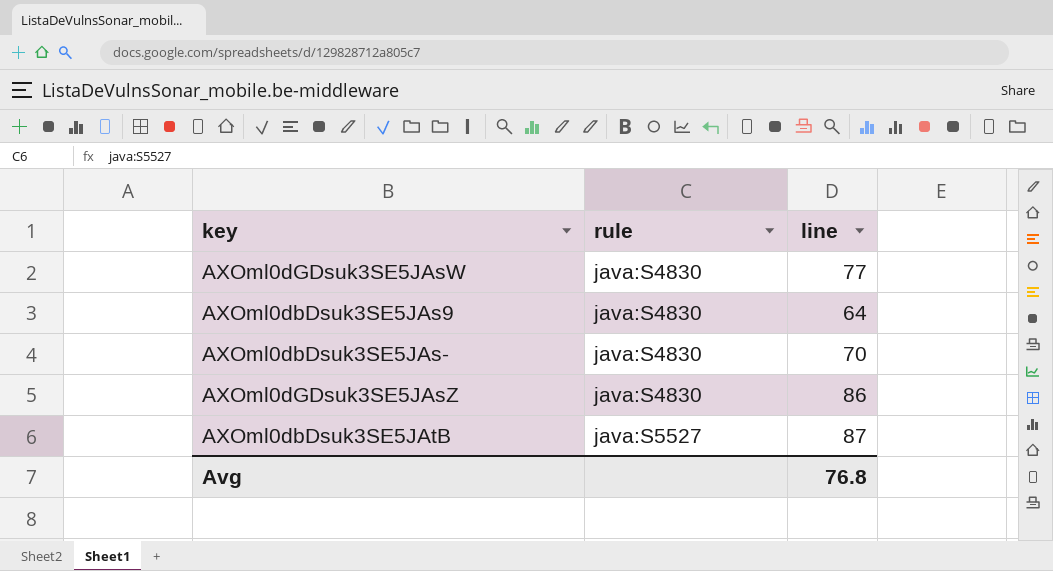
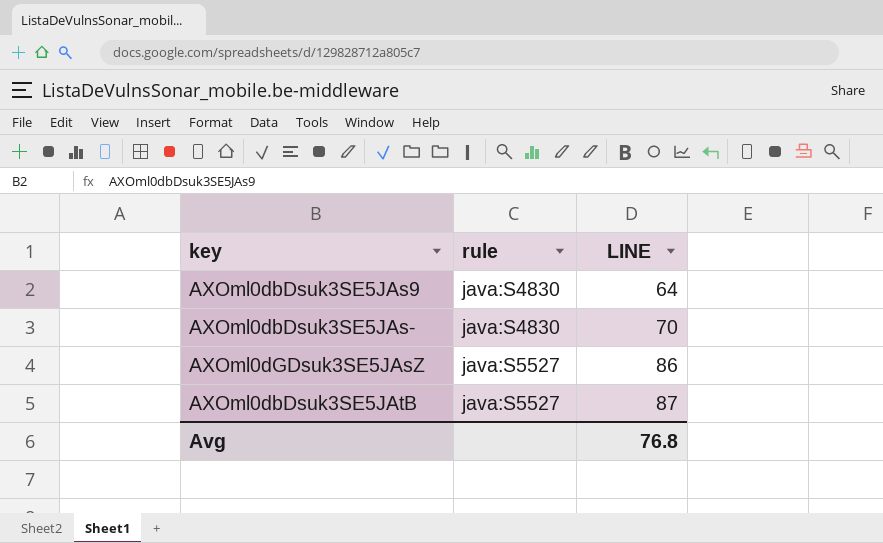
column name: line -> LINE
row AXOml0dGDsuk3SE5JAsW: java:S4830 | 77 -> none
AXOml0dGDsuk3SE5JAsZ | rule: java:S4830 -> java:S5527

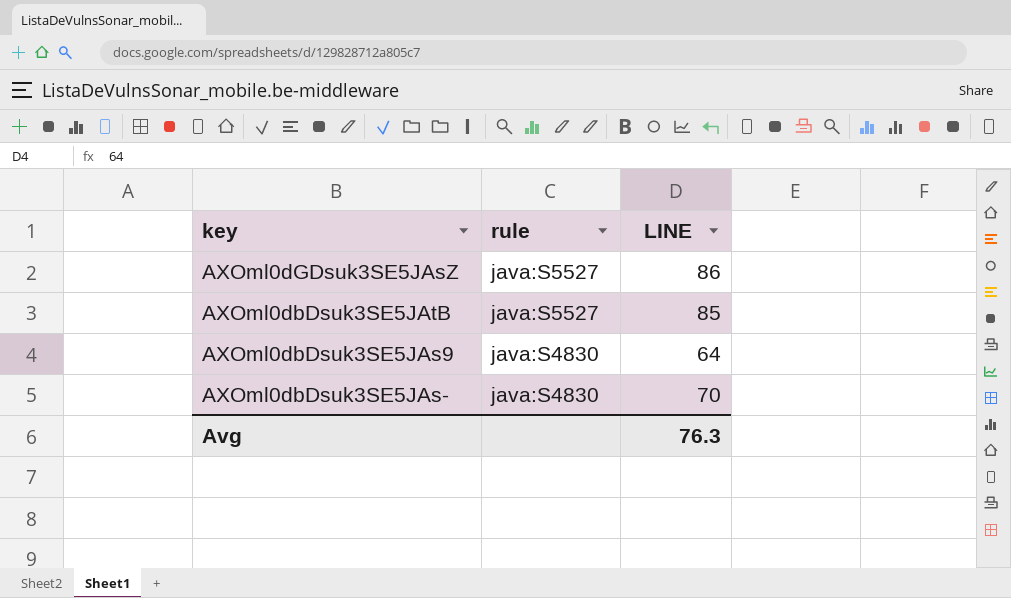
row order: rule ascending -> rule descending
AXOml0dbDsuk3SE5JAtB | LINE: 87 -> 85
Avg | LINE: 76.8 -> 76.3

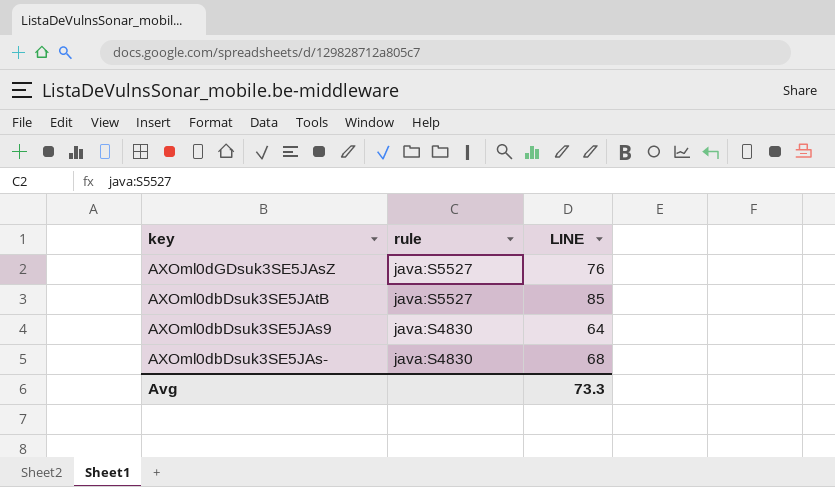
AXOml0dGDsuk3SE5JAsZ | LINE: 86 -> 76
AXOml0dbDsuk3SE5JAs- | LINE: 70 -> 68
Avg | LINE: 76.3 -> 73.3

